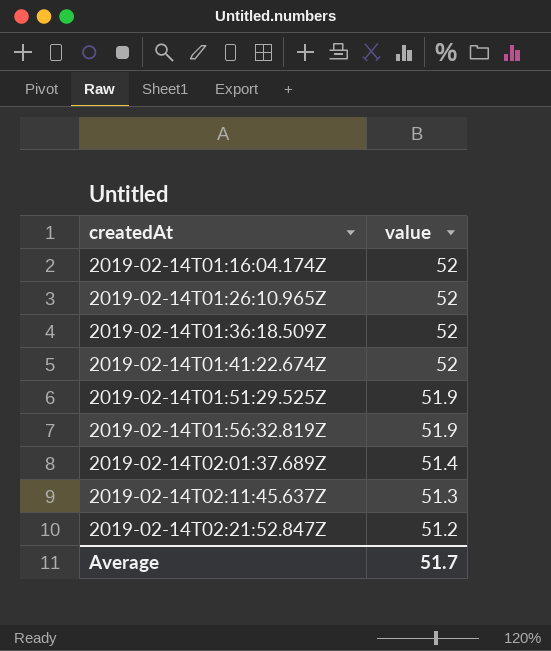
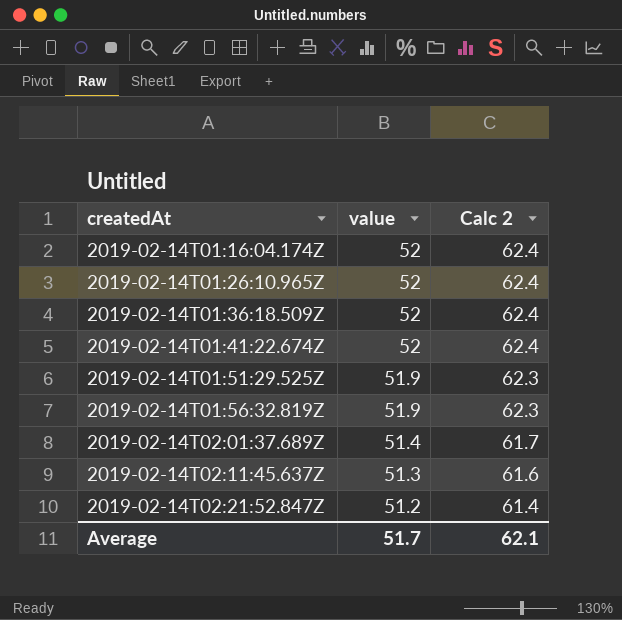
column Calc 2 | formula: none -> [value] * 1.2

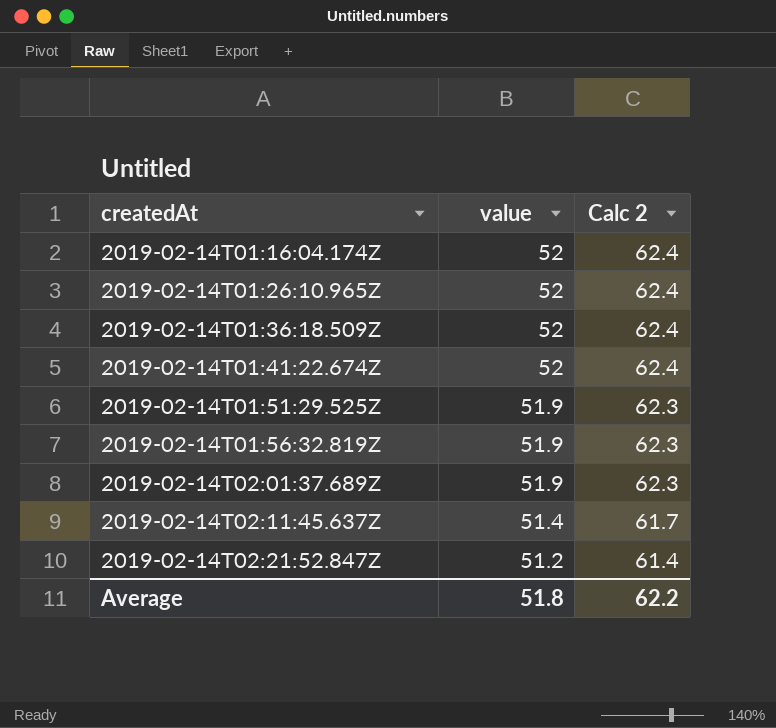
2019-02-14T02:01:37.689Z | value: 51.4 -> 51.9
2019-02-14T02:01:37.689Z | Calc 2: 61.7 -> 62.3
2019-02-14T02:11:45.637Z | value: 51.3 -> 51.4
2019-02-14T02:11:45.637Z | Calc 2: 61.6 -> 61.7
Average | value: 51.7 -> 51.8
Average | Calc 2: 62.1 -> 62.2

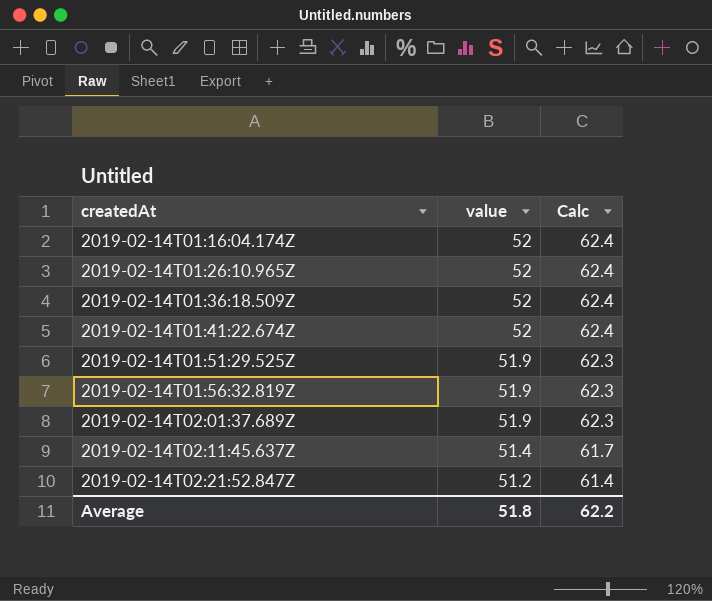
column name: Calc 2 -> Calc

